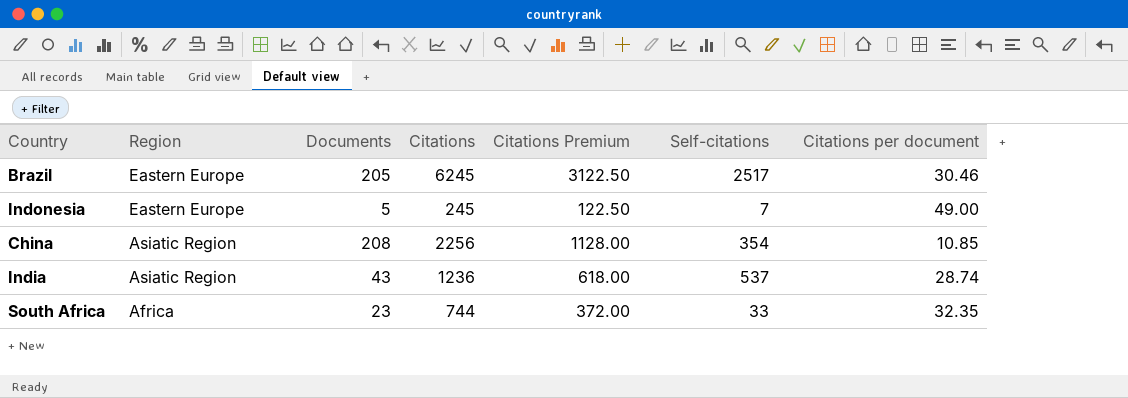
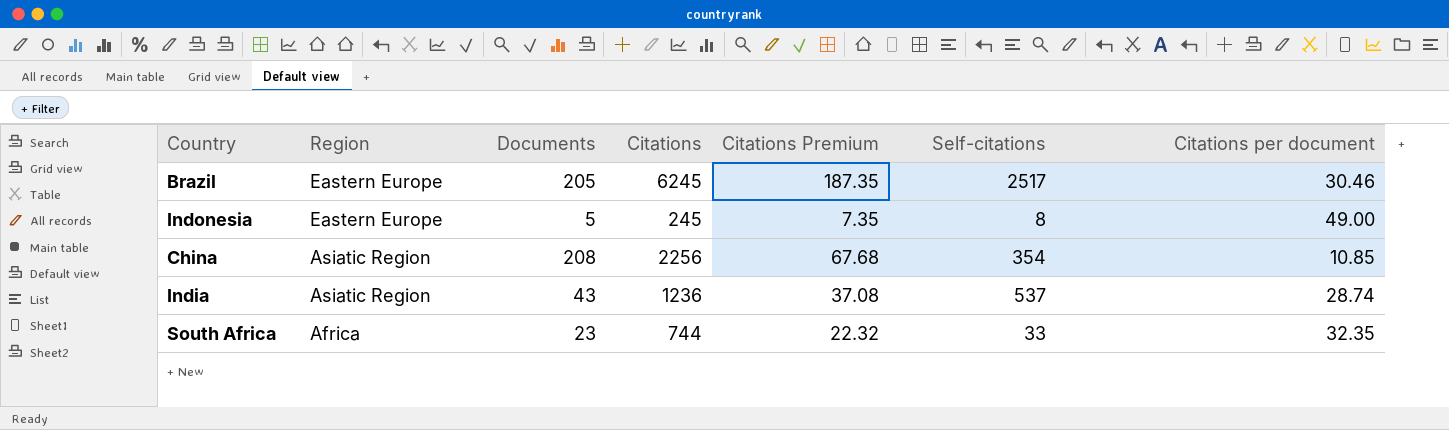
column Citations Premium | formula: [Citations] * 0.5 -> [Citations] * 0.03
Indonesia | Self-citations: 7 -> 8

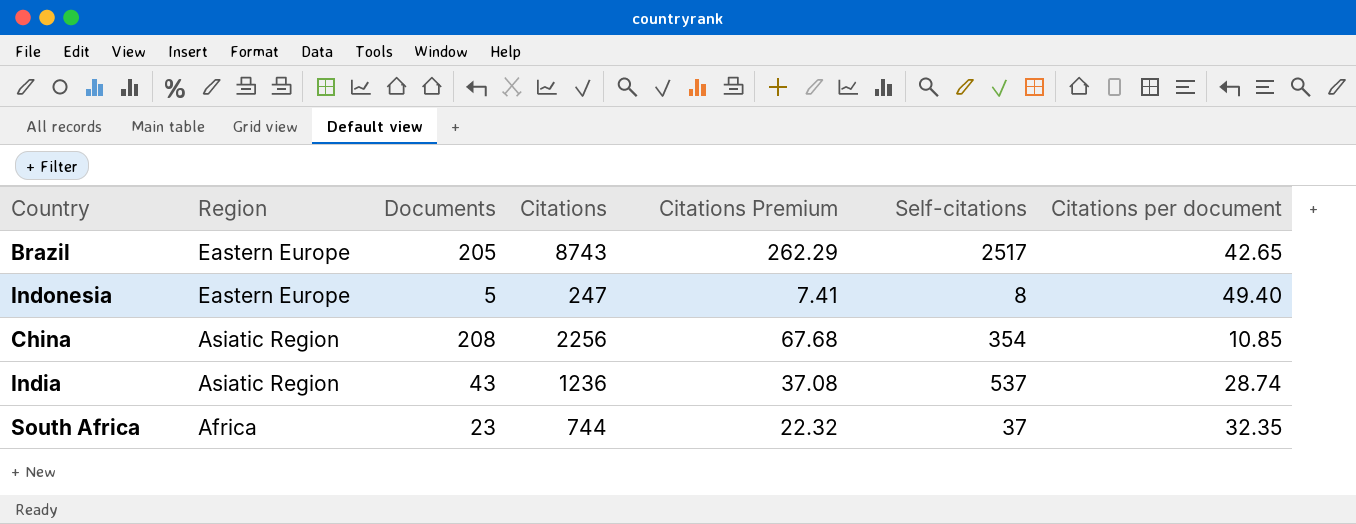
Brazil | Citations: 6245 -> 8743
Brazil | Citations Premium: 187.35 -> 262.29
Brazil | Citations per document: 30.46 -> 42.65
Indonesia | Citations: 245 -> 247
Indonesia | Citations Premium: 7.35 -> 7.41
Indonesia | Citations per document: 49.00 -> 49.40
South Africa | Self-citations: 33 -> 37

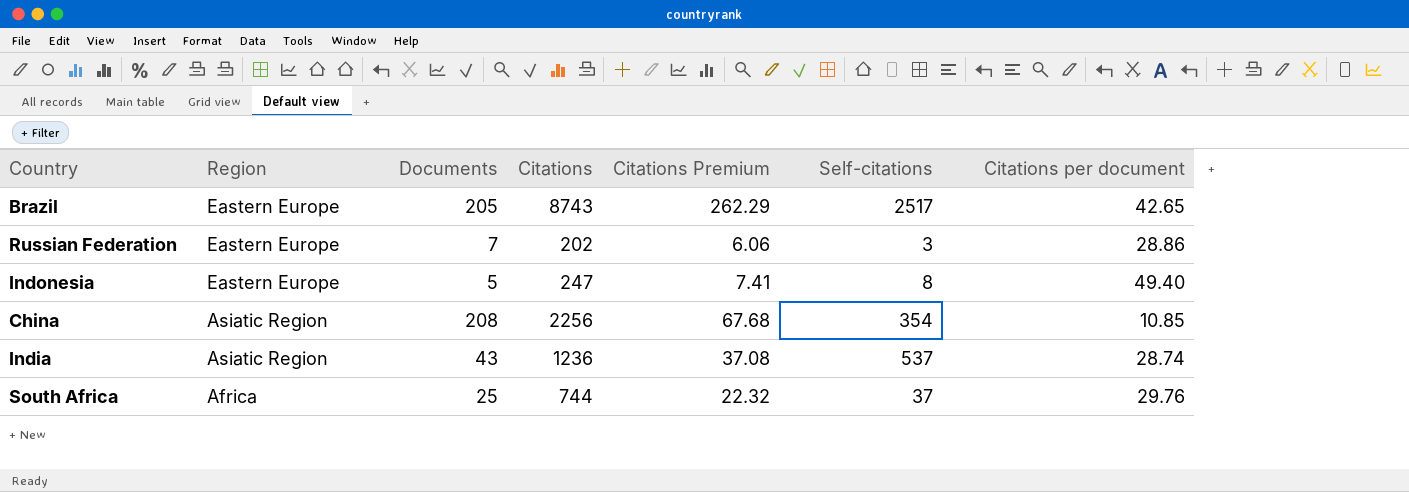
row Russian Federation: none -> Eastern Europe | 7 | 202 | 6.06 | 3 | 28.86
South Africa | Documents: 23 -> 25
South Africa | Citations per document: 32.35 -> 29.76

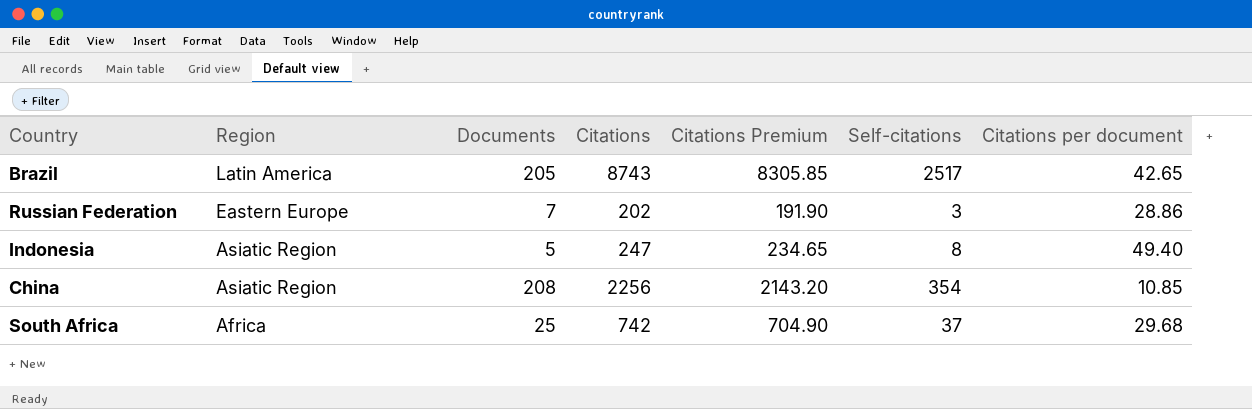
column Citations Premium | formula: [Citations] * 0.03 -> [Citations] * 0.95
row India: Asiatic Region | 43 | 1236 | 37.08 | 537 | 28.74 -> none
Brazil | Region: Eastern Europe -> Latin America
Indonesia | Region: Eastern Europe -> Asiatic Region
South Africa | Citations: 744 -> 742
South Africa | Citations per document: 29.76 -> 29.68

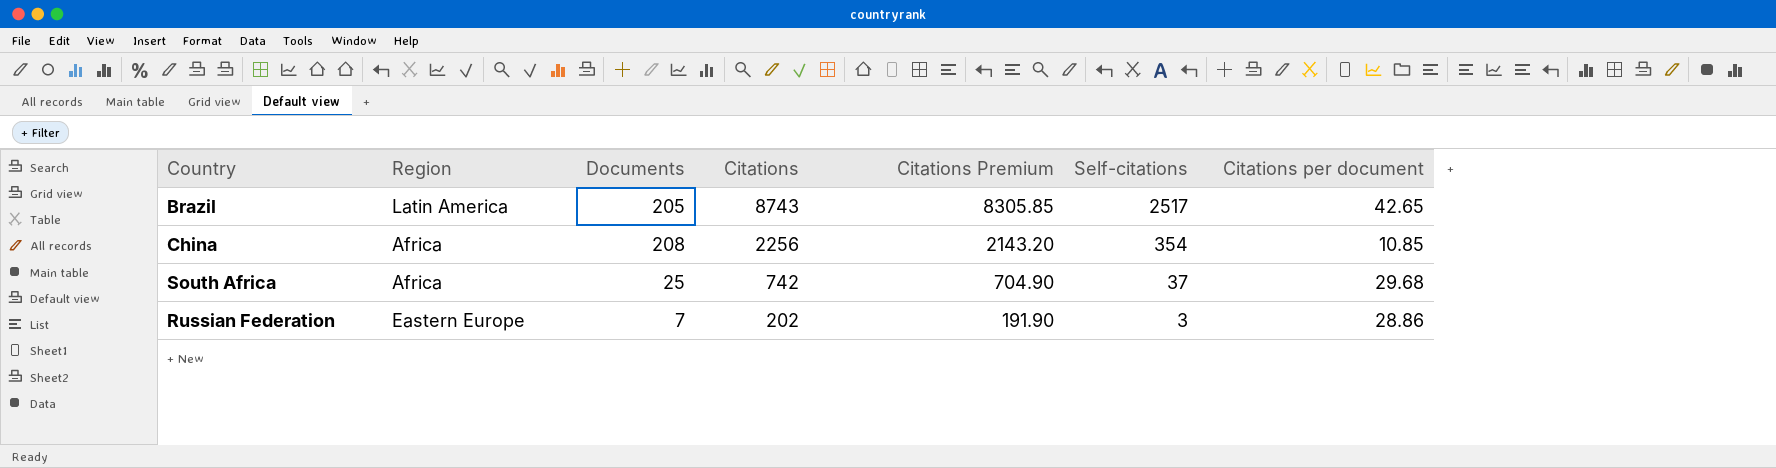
row order: Region descending -> Citations descending
row Indonesia: Asiatic Region | 5 | 247 | 234.65 | 8 | 49.40 -> none
China | Region: Asiatic Region -> Africa

